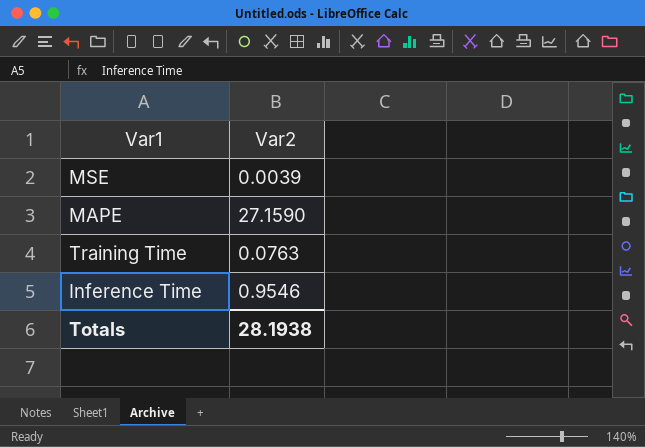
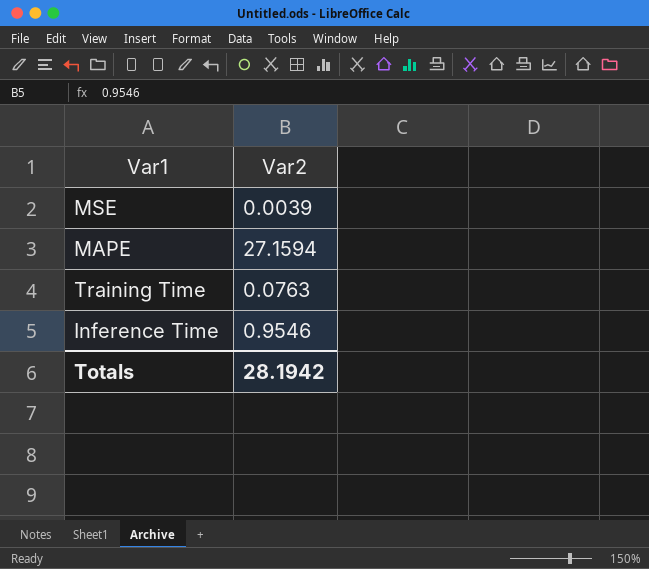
MAPE | Var2: 27.1590 -> 27.1594
Totals | Var2: 28.1938 -> 28.1942

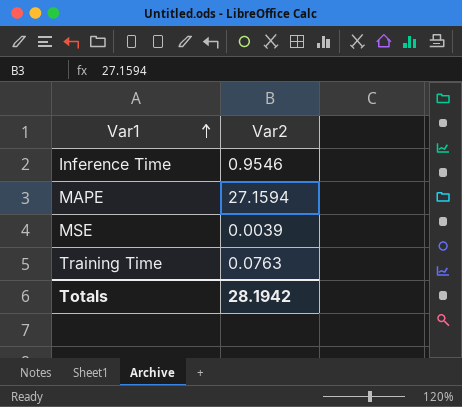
row order: none -> Var1 ascending

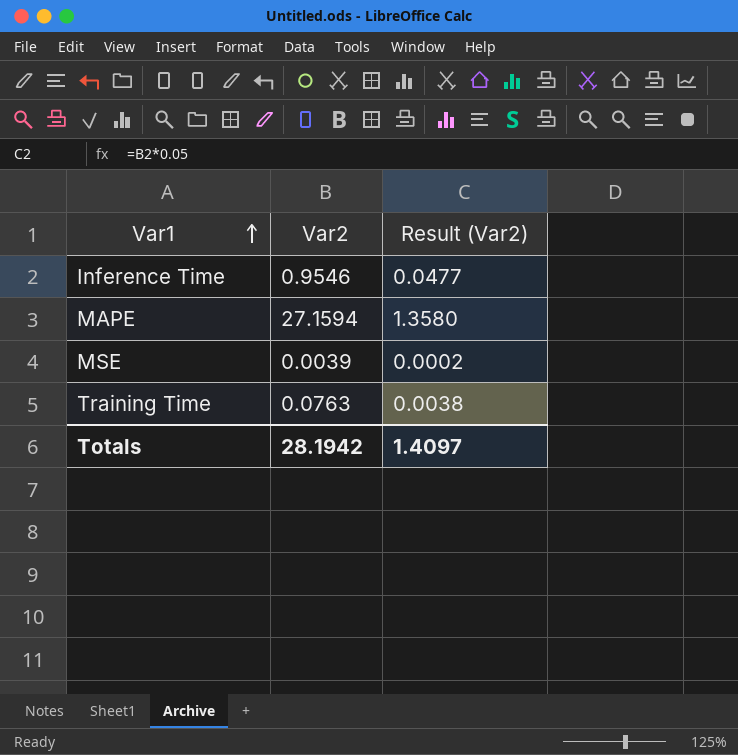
column Result (Var2) | formula: none -> [Var2] * 0.05

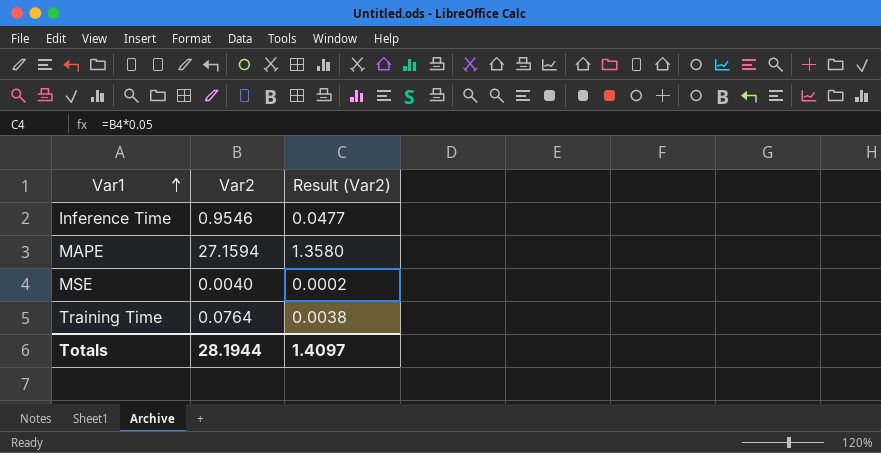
MSE | Var2: 0.0039 -> 0.0040
Training Time | Var2: 0.0763 -> 0.0764
Totals | Var2: 28.1942 -> 28.1944

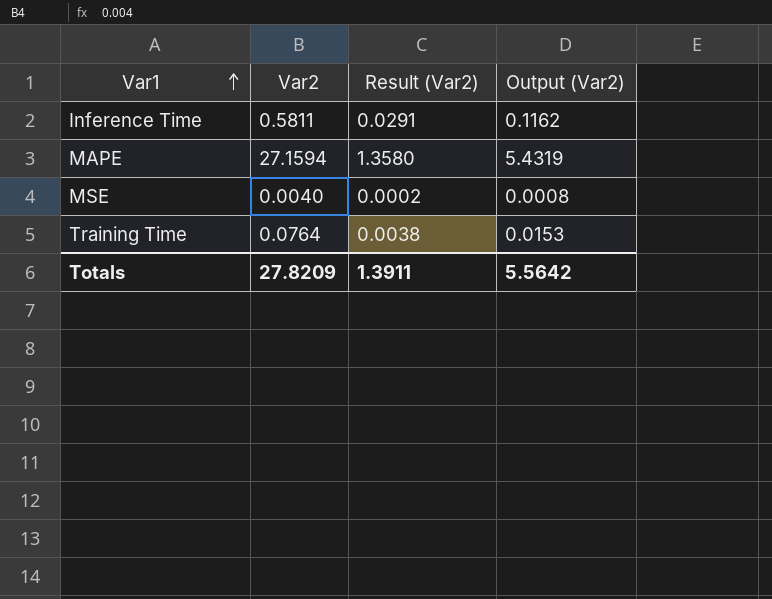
column Output (Var2) | formula: none -> [Var2] * 0.2
Inference Time | Var2: 0.9546 -> 0.5811
Inference Time | Result (Var2): 0.0477 -> 0.0291
Totals | Var2: 28.1944 -> 27.8209
Totals | Result (Var2): 1.4097 -> 1.3911

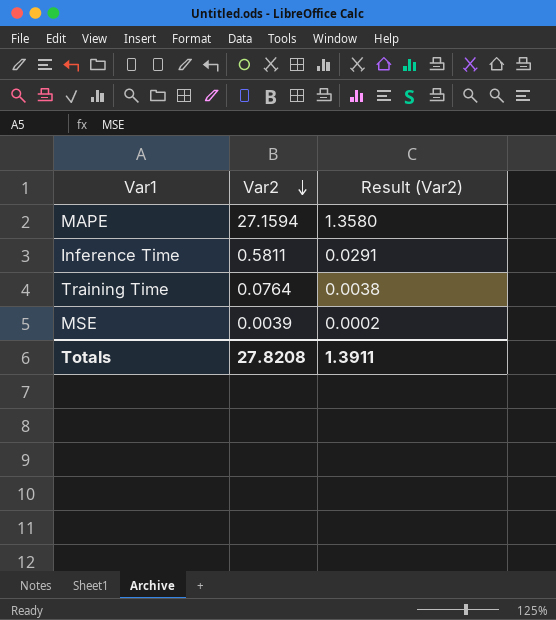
row order: Var1 ascending -> Var2 descending
column Output (Var2) | formula: [Var2] * 0.2 -> none
MSE | Var2: 0.0040 -> 0.0039
Totals | Var2: 27.8209 -> 27.8208

